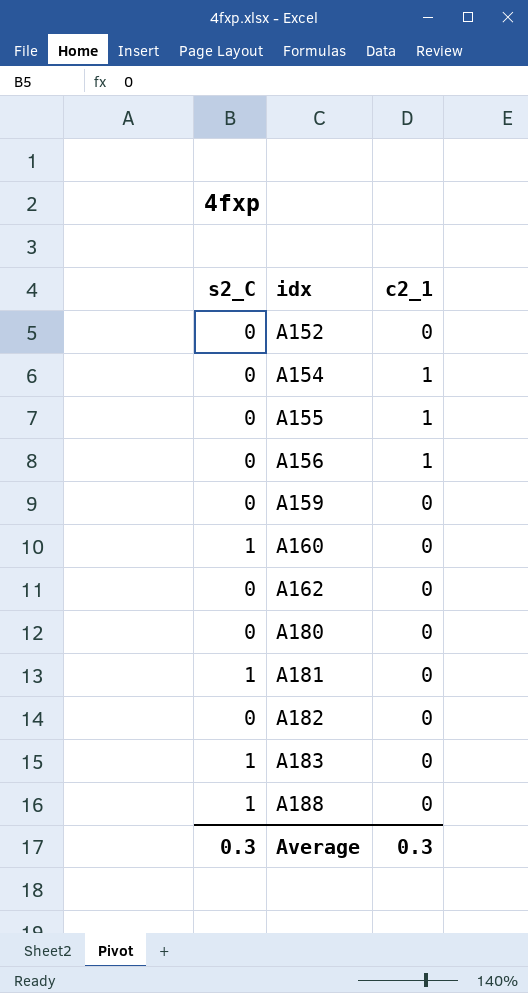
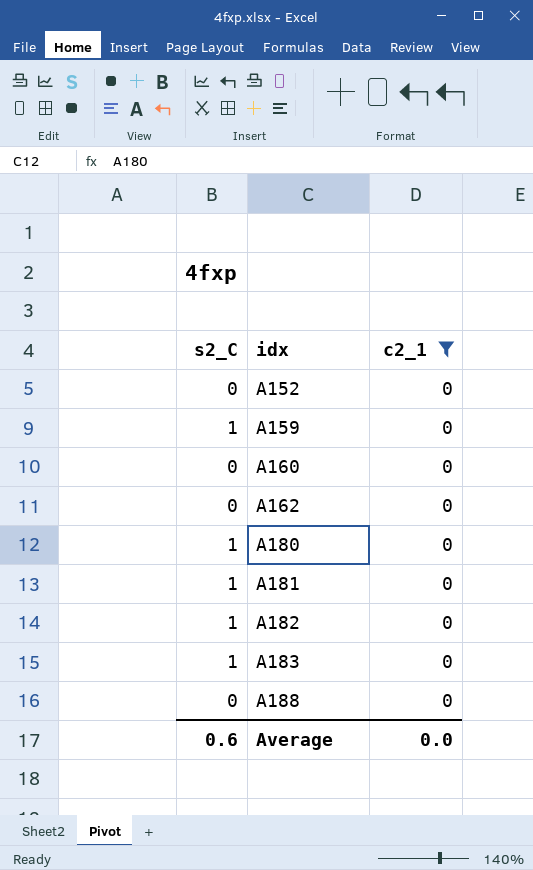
filter: none -> c2_1 = 0
A159 | s2_C: 0 -> 1
A160 | s2_C: 1 -> 0
A180 | s2_C: 0 -> 1
A182 | s2_C: 0 -> 1
A188 | s2_C: 1 -> 0
Average | s2_C: 0.3 -> 0.6
Average | c2_1: 0.3 -> 0.0

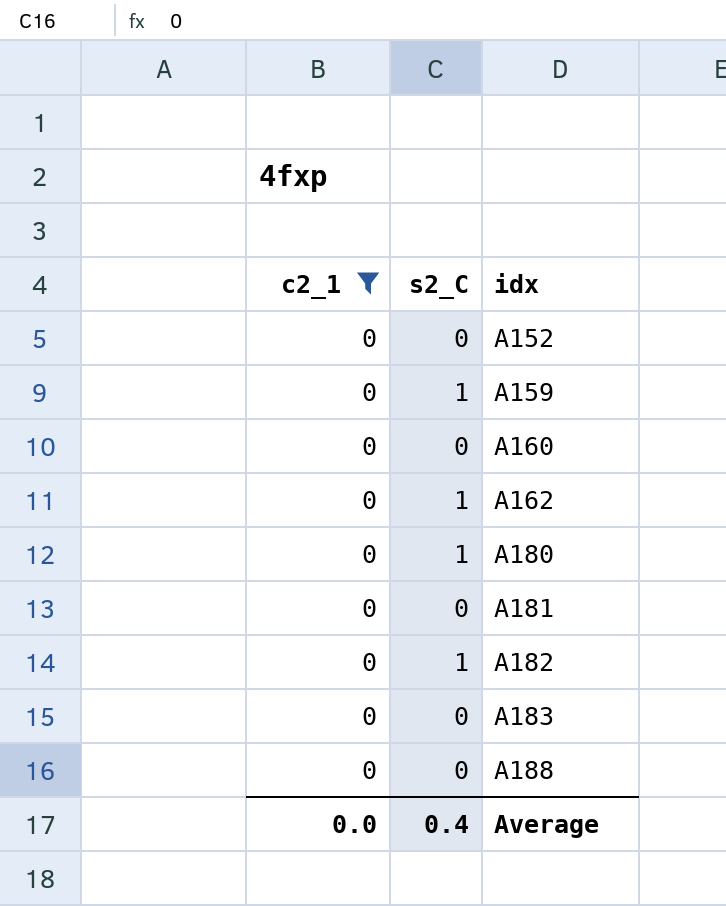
column c2_1 | position: 3 -> 1
A162 | s2_C: 0 -> 1
A181 | s2_C: 1 -> 0
A183 | s2_C: 1 -> 0
Average | s2_C: 0.6 -> 0.4

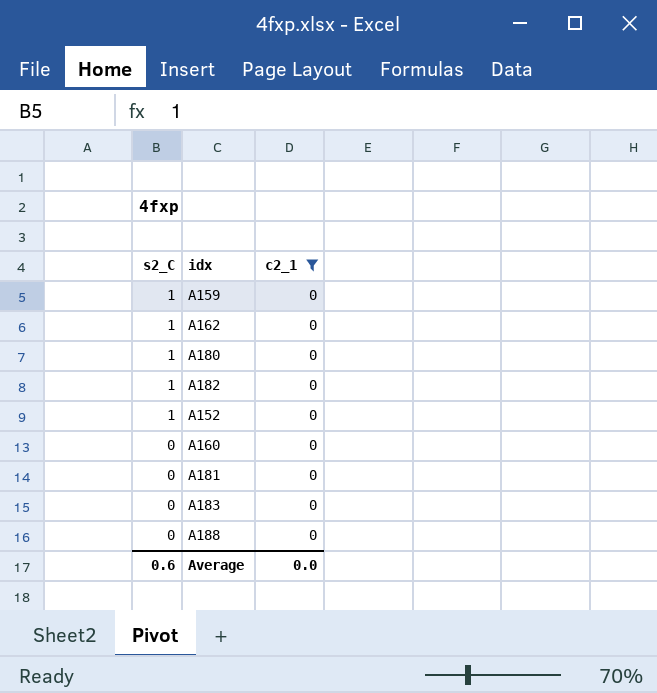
row order: idx ascending -> s2_C descending
column c2_1 | position: 1 -> 3
A152 | s2_C: 0 -> 1
Average | s2_C: 0.4 -> 0.6

